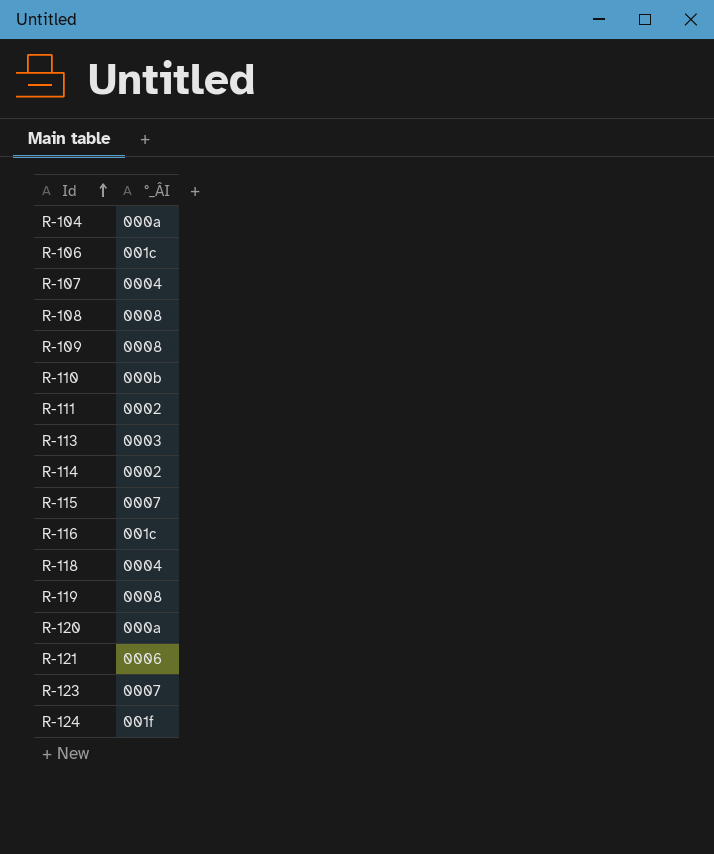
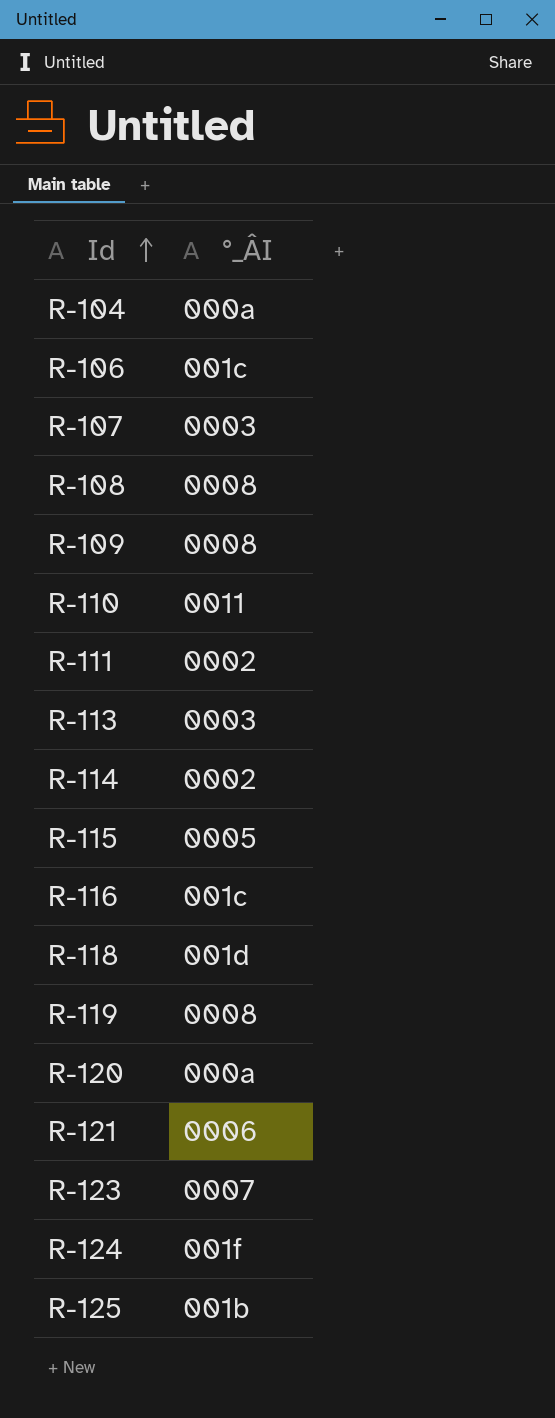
R-107 | °_ÂI: 0004 -> 0003
R-110 | °_ÂI: 000b -> 0011
R-115 | °_ÂI: 0007 -> 0005
R-118 | °_ÂI: 0004 -> 001d
row R-125: none -> 001b

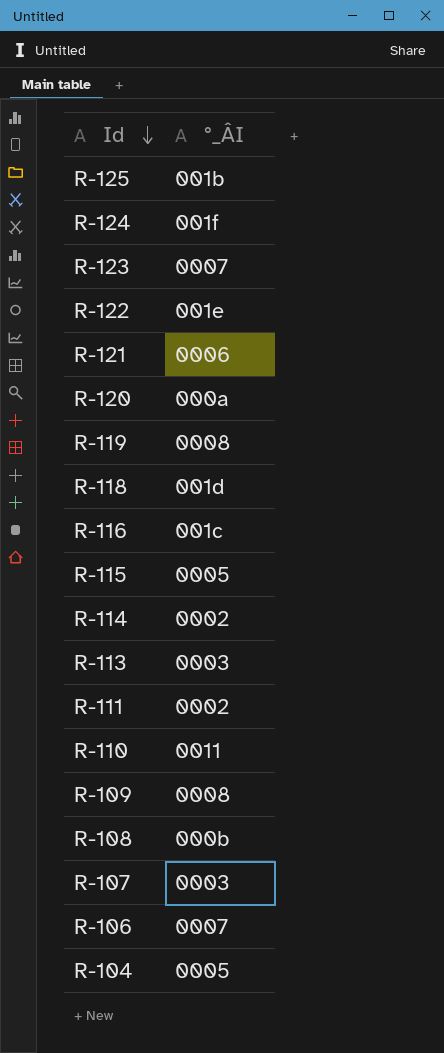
row order: Id ascending -> Id descending
row R-122: none -> 001e
R-108 | °_ÂI: 0008 -> 000b
R-106 | °_ÂI: 001c -> 0007
R-104 | °_ÂI: 000a -> 0005

